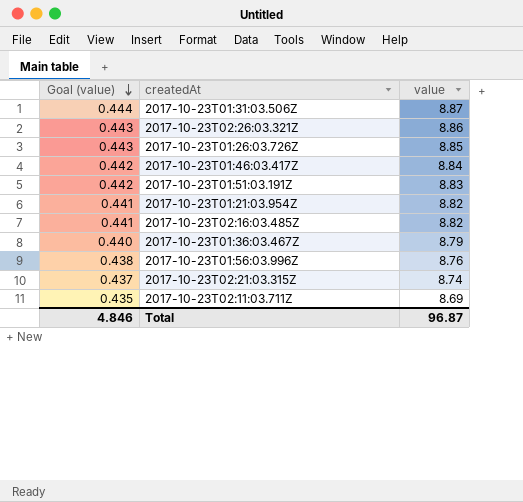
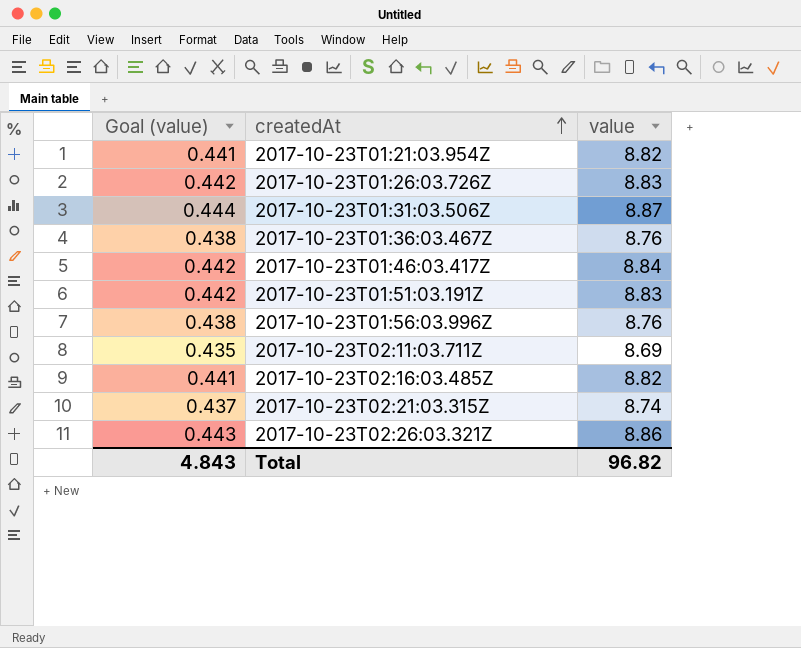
row order: Goal (value) descending -> createdAt ascending
2017-10-23T01:26:03.726Z | Goal (value): 0.443 -> 0.442
2017-10-23T01:26:03.726Z | value: 8.85 -> 8.83
2017-10-23T01:36:03.467Z | Goal (value): 0.440 -> 0.438
2017-10-23T01:36:03.467Z | value: 8.79 -> 8.76
Total | Goal (value): 4.846 -> 4.843
Total | value: 96.87 -> 96.82

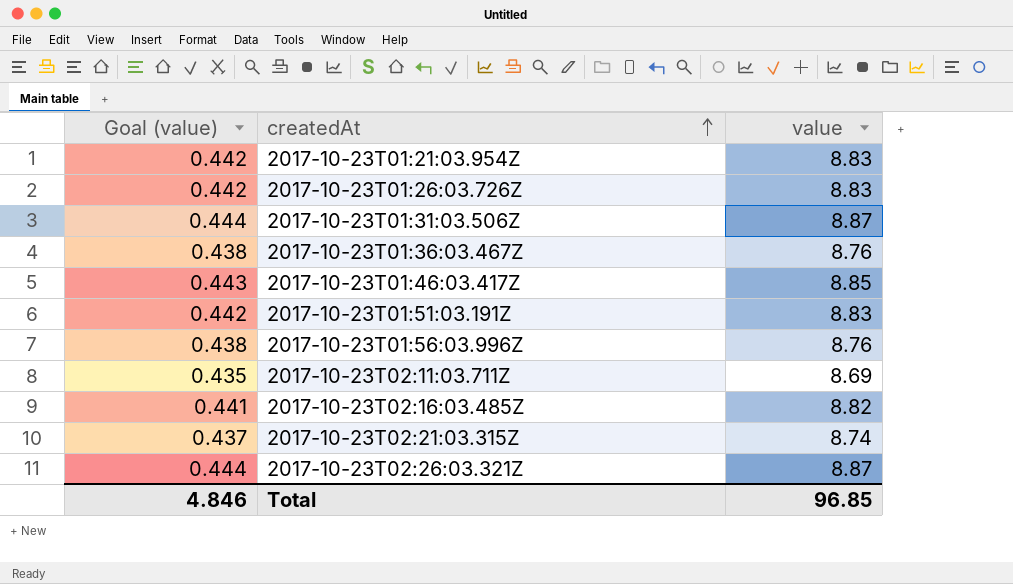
2017-10-23T01:21:03.954Z | Goal (value): 0.441 -> 0.442
2017-10-23T01:21:03.954Z | value: 8.82 -> 8.83
2017-10-23T01:46:03.417Z | Goal (value): 0.442 -> 0.443
2017-10-23T01:46:03.417Z | value: 8.84 -> 8.85
2017-10-23T02:26:03.321Z | Goal (value): 0.443 -> 0.444
2017-10-23T02:26:03.321Z | value: 8.86 -> 8.87
Total | Goal (value): 4.843 -> 4.846
Total | value: 96.82 -> 96.85

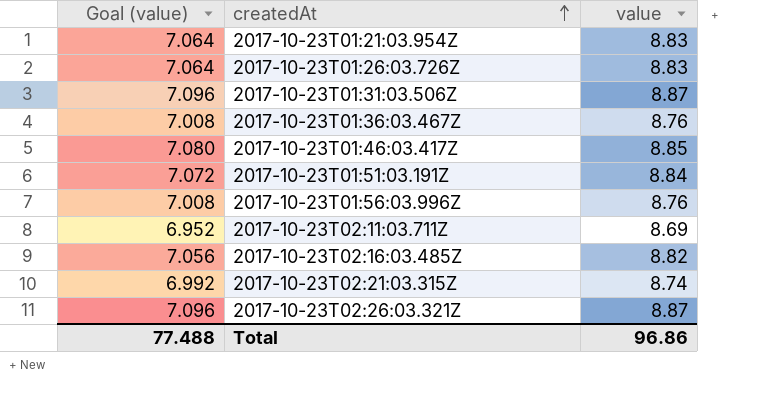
column Goal (value) | formula: [value] * 0.05 -> [value] * 0.8
2017-10-23T01:51:03.191Z | value: 8.83 -> 8.84
Total | Goal (value): 4.846 -> 77.488
Total | value: 96.85 -> 96.86

